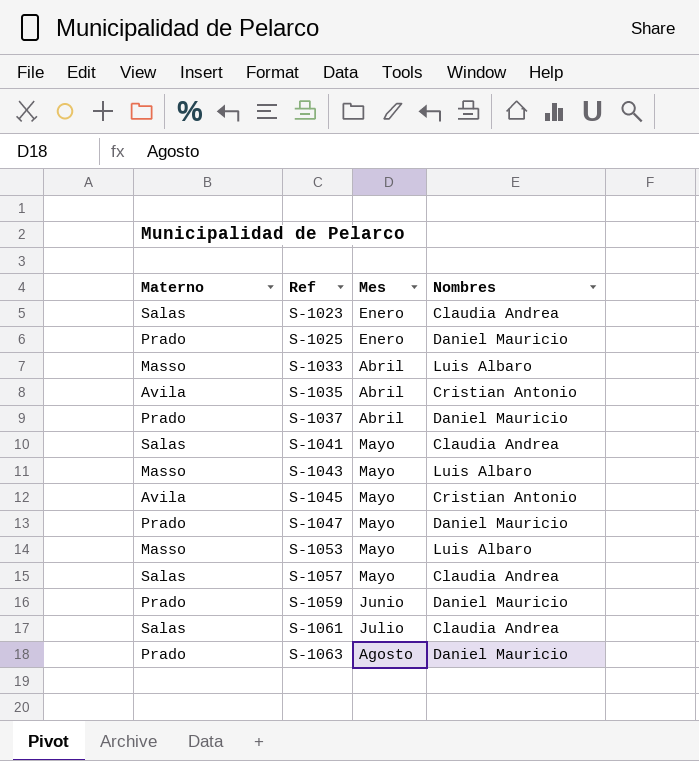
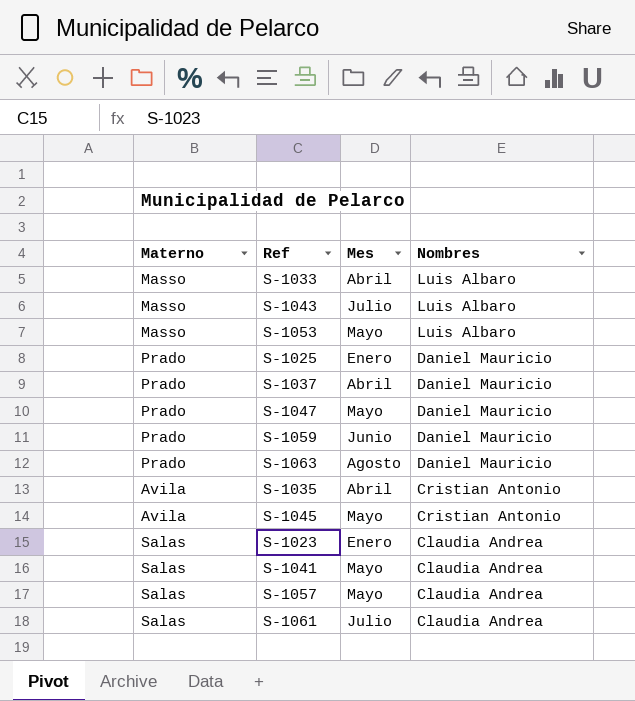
row order: Ref ascending -> Nombres descending
S-1043 | Mes: Mayo -> Julio

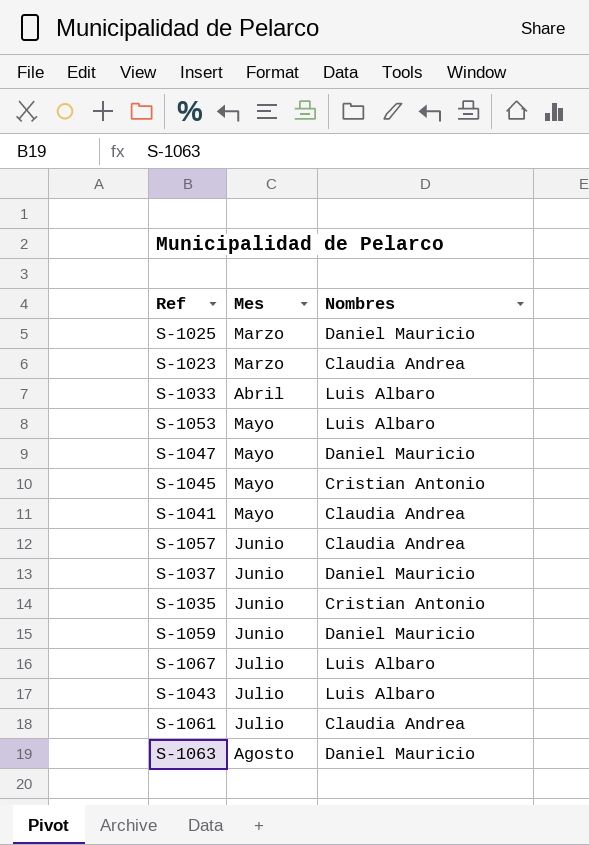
row order: Nombres descending -> Mes ascending
column Materno | position: 1 -> none
S-1025 | Mes: Enero -> Marzo
S-1023 | Mes: Enero -> Marzo
S-1057 | Mes: Mayo -> Junio
S-1037 | Mes: Abril -> Junio
S-1035 | Mes: Abril -> Junio
row S-1067: none -> Julio | Luis Albaro

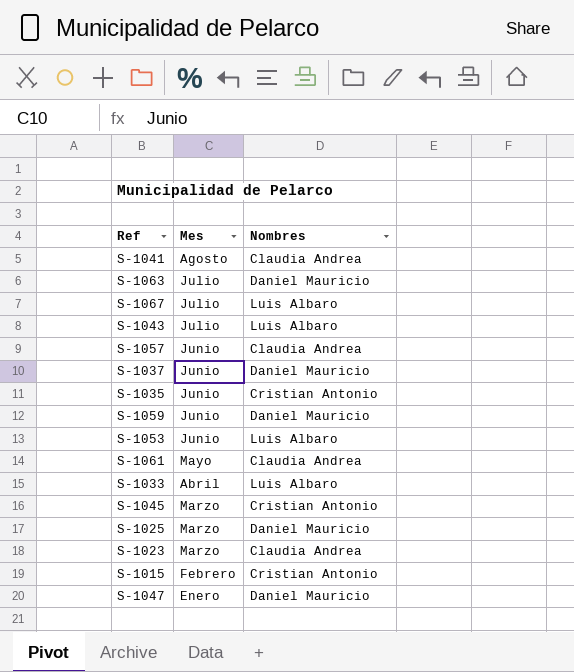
row order: Mes ascending -> Mes descending
S-1041 | Mes: Mayo -> Agosto
S-1063 | Mes: Agosto -> Julio
S-1053 | Mes: Mayo -> Junio
S-1061 | Mes: Julio -> Mayo
S-1045 | Mes: Mayo -> Marzo
row S-1015: none -> Febrero | Cristian Antonio
S-1047 | Mes: Mayo -> Enero

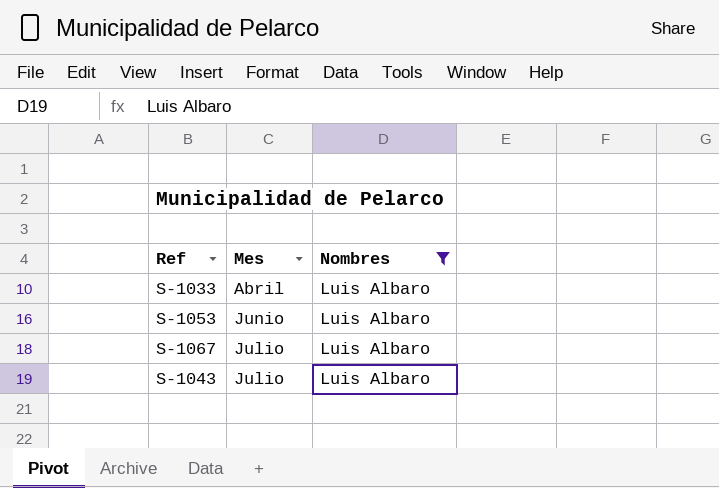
filter: none -> Nombres = Luis Albaro
row order: Mes descending -> Mes ascending

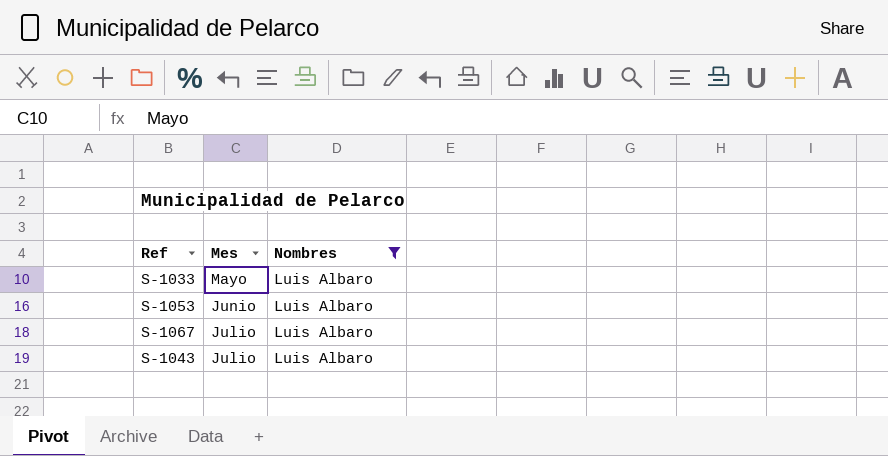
S-1033 | Mes: Abril -> Mayo

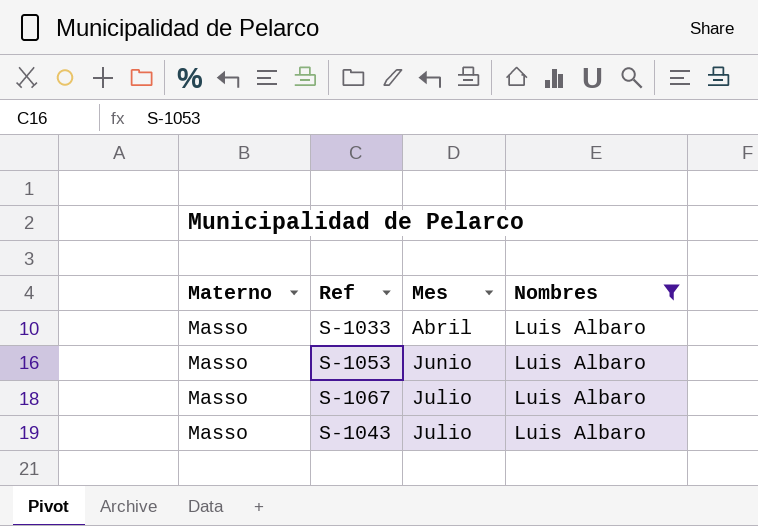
column Materno | position: none -> 1
S-1033 | Mes: Mayo -> Abril

